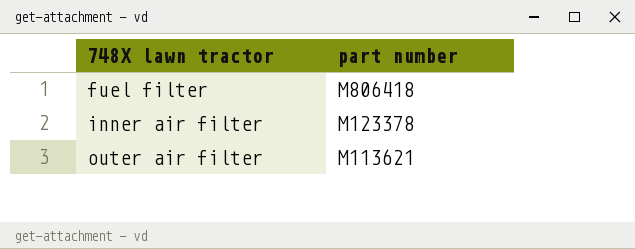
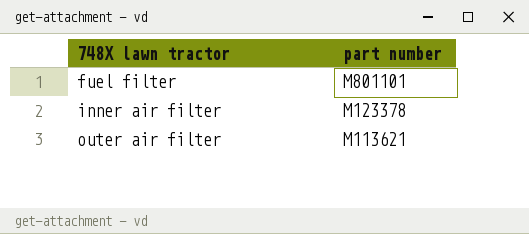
fuel filter | part number: M806418 -> M801101

